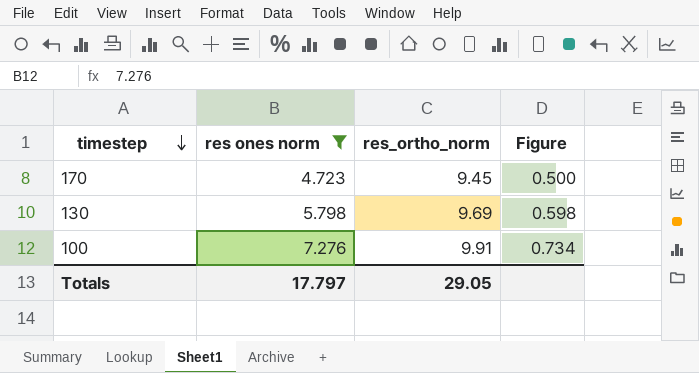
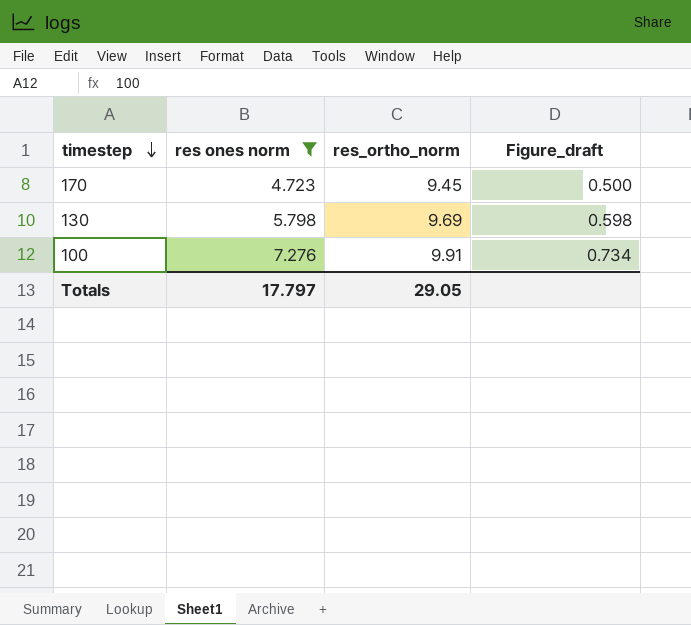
column name: Figure -> Figure_draft

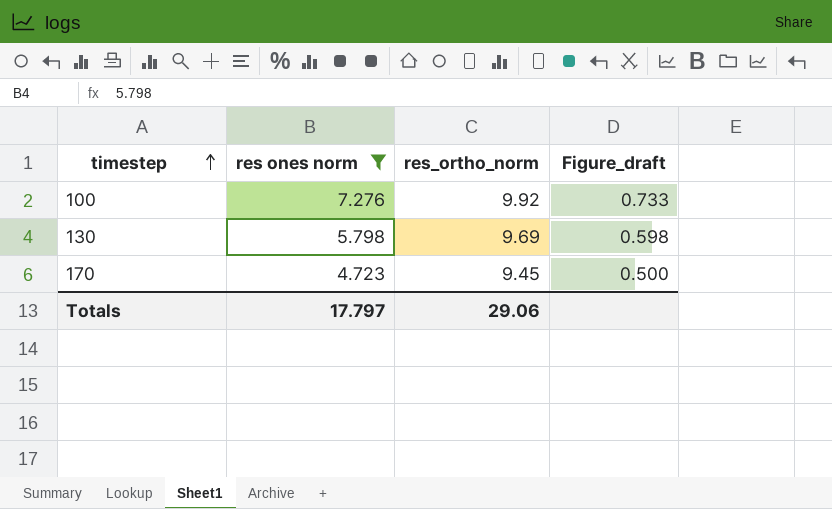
row order: timestep descending -> timestep ascending
100 | res_ortho_norm: 9.91 -> 9.92
100 | Figure_draft: 0.734 -> 0.733
Totals | res_ortho_norm: 29.05 -> 29.06

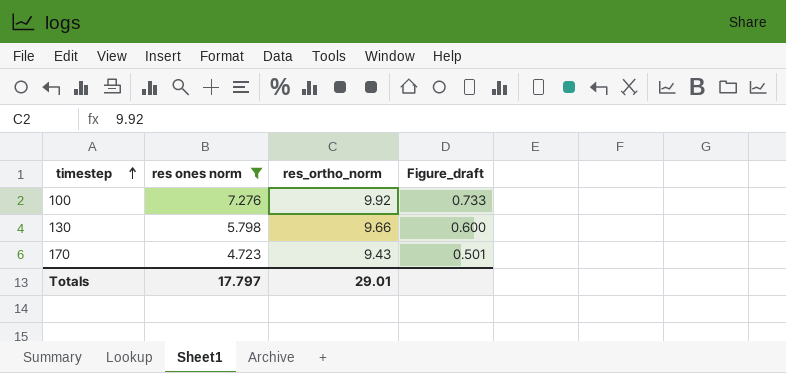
130 | res_ortho_norm: 9.69 -> 9.66
130 | Figure_draft: 0.598 -> 0.600
170 | res_ortho_norm: 9.45 -> 9.43
170 | Figure_draft: 0.500 -> 0.501
Totals | res_ortho_norm: 29.06 -> 29.01

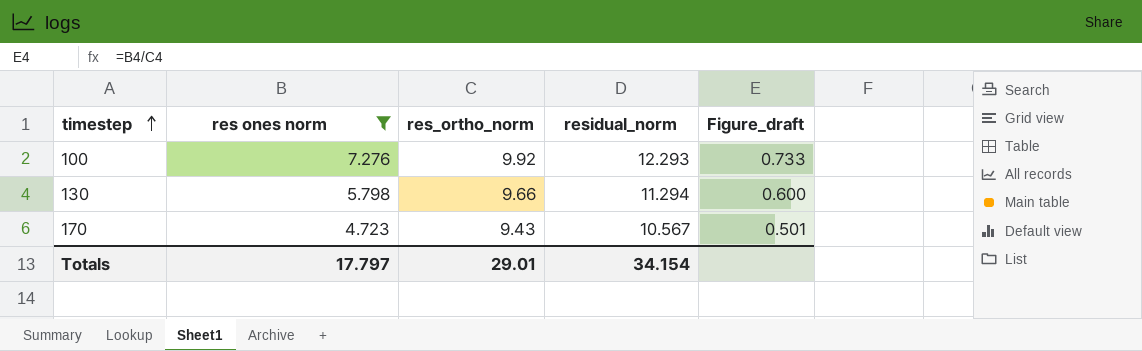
column residual_norm | position: none -> 4

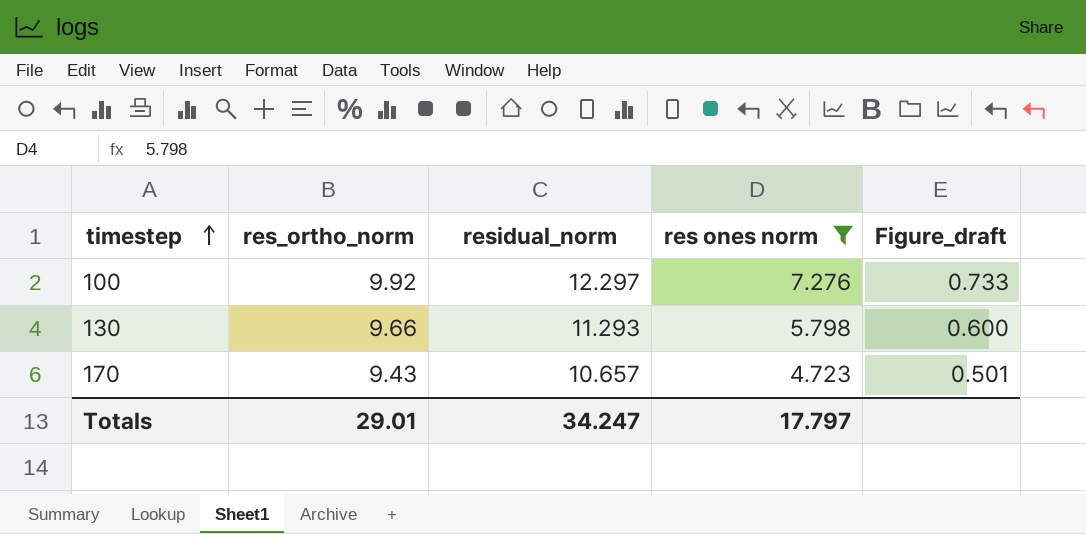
column res ones norm | position: 2 -> 4
100 | residual_norm: 12.293 -> 12.297
130 | residual_norm: 11.294 -> 11.293
170 | residual_norm: 10.567 -> 10.657
Totals | residual_norm: 34.154 -> 34.247

